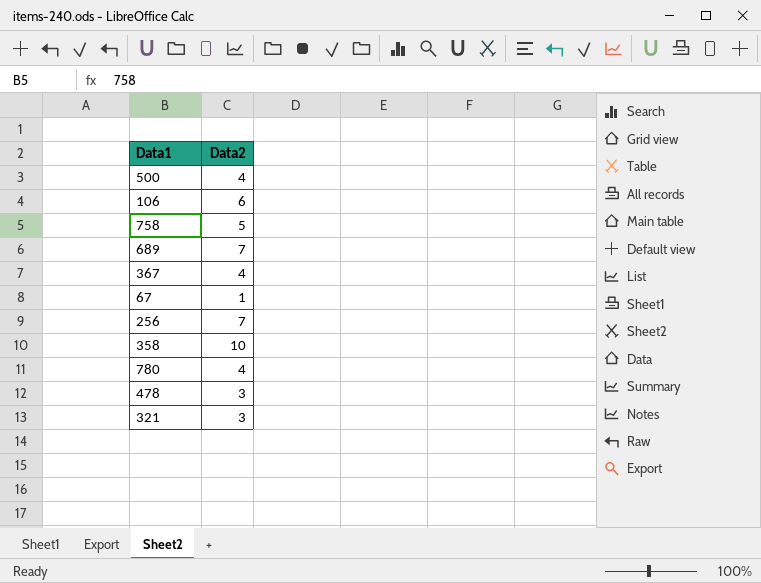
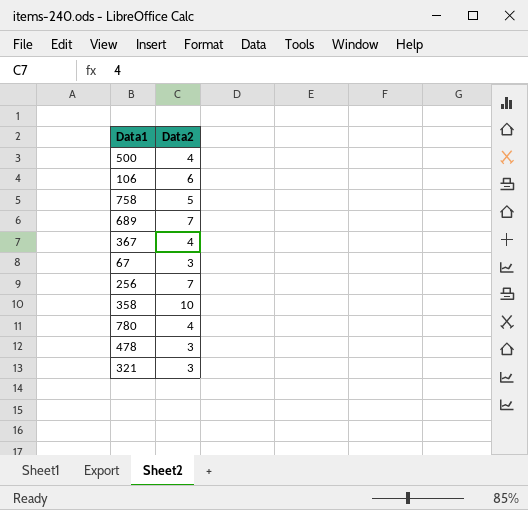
67 | Data2: 1 -> 3

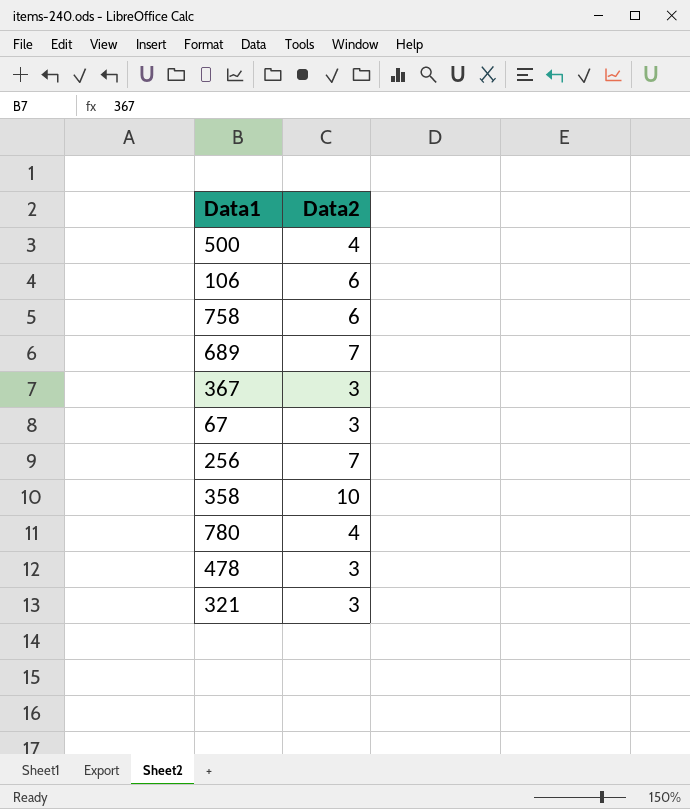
758 | Data2: 5 -> 6
367 | Data2: 4 -> 3

